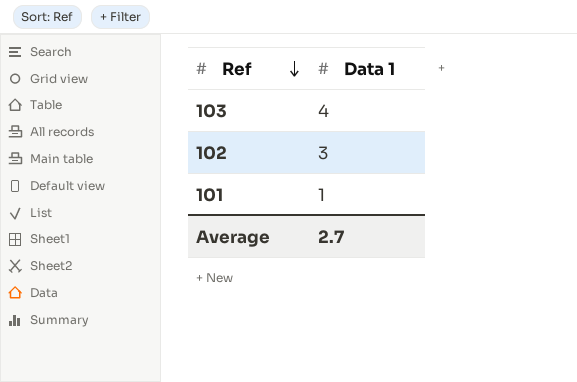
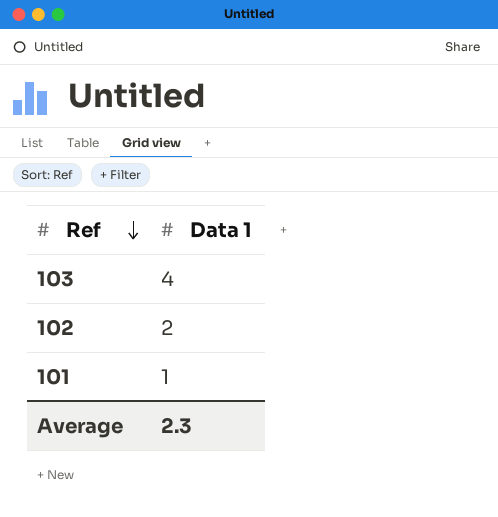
102 | Data 1: 3 -> 2
Average | Data 1: 2.7 -> 2.3

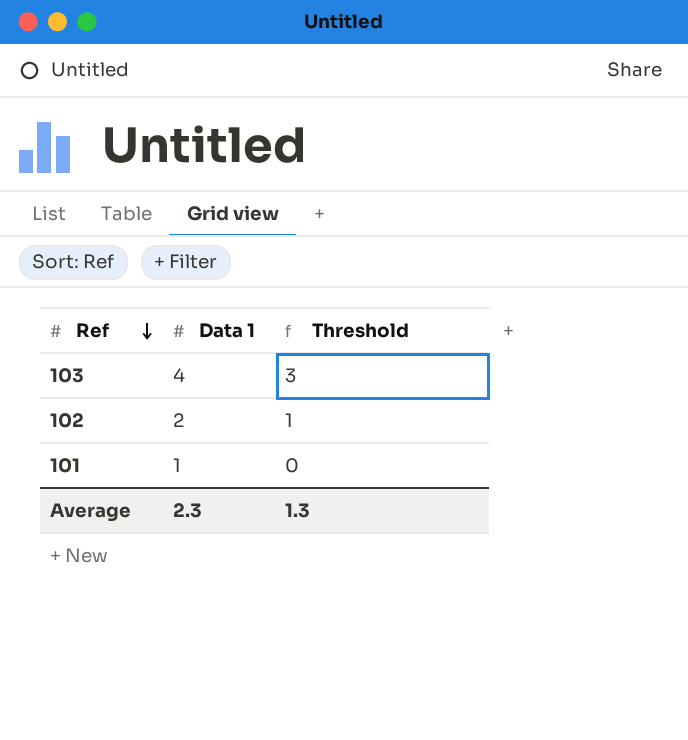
column Threshold | formula: none -> [Data 1] - 1

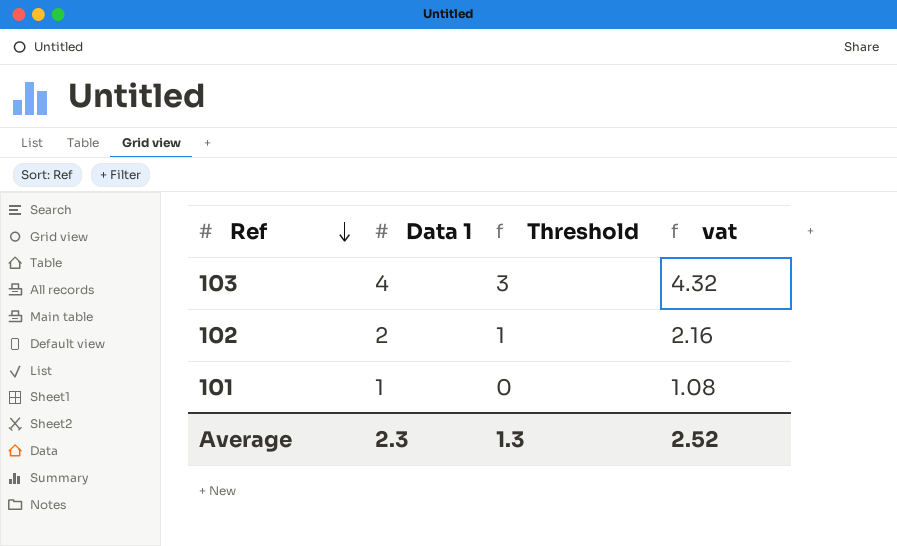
column vat | formula: none -> [Data 1] * 1.08

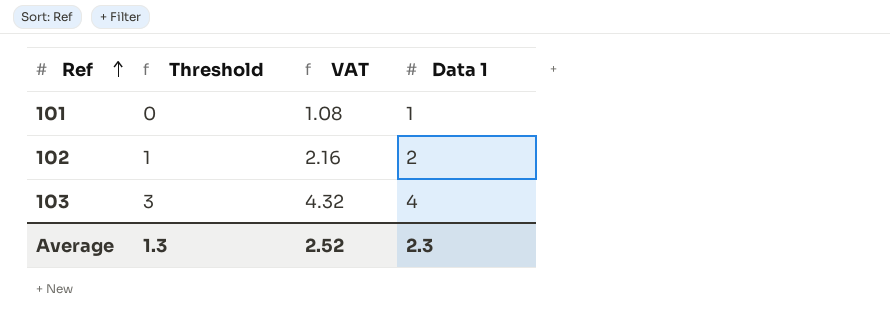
row order: Ref descending -> Ref ascending
column name: vat -> VAT
column Data 1 | position: 2 -> 4

